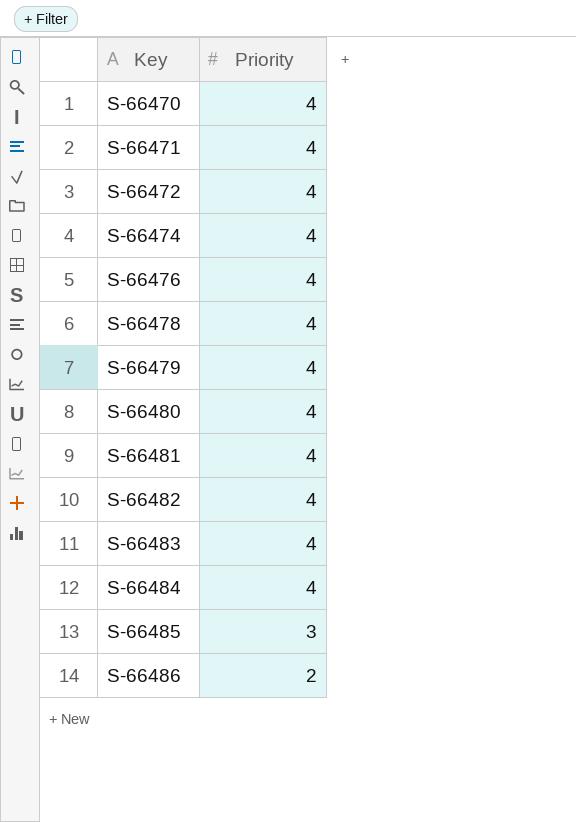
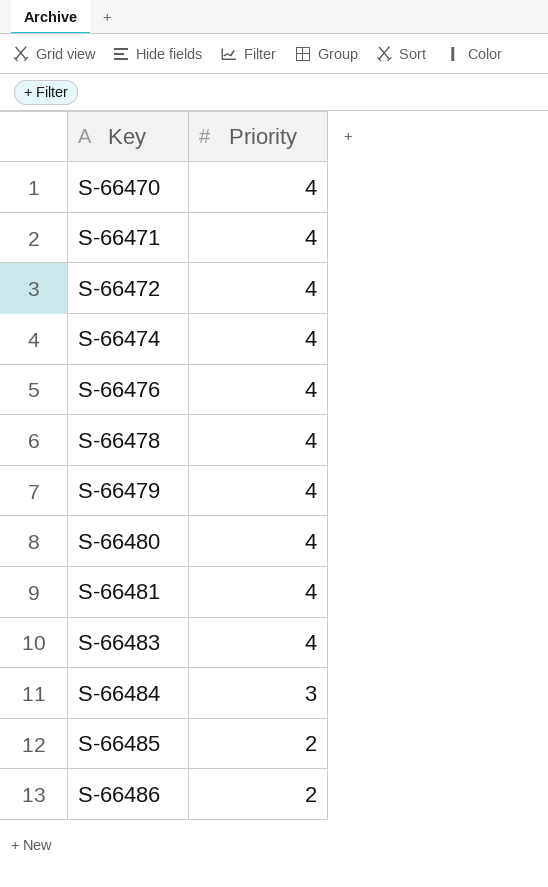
row S-66482: 4 -> none
S-66484 | Priority: 4 -> 3
S-66485 | Priority: 3 -> 2

